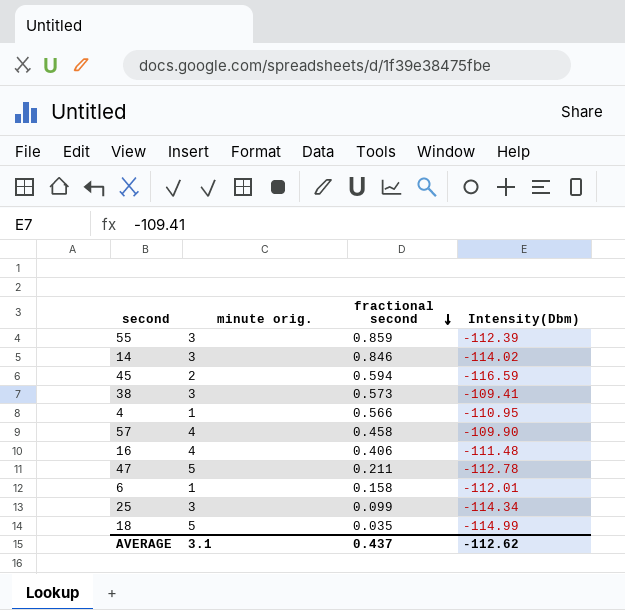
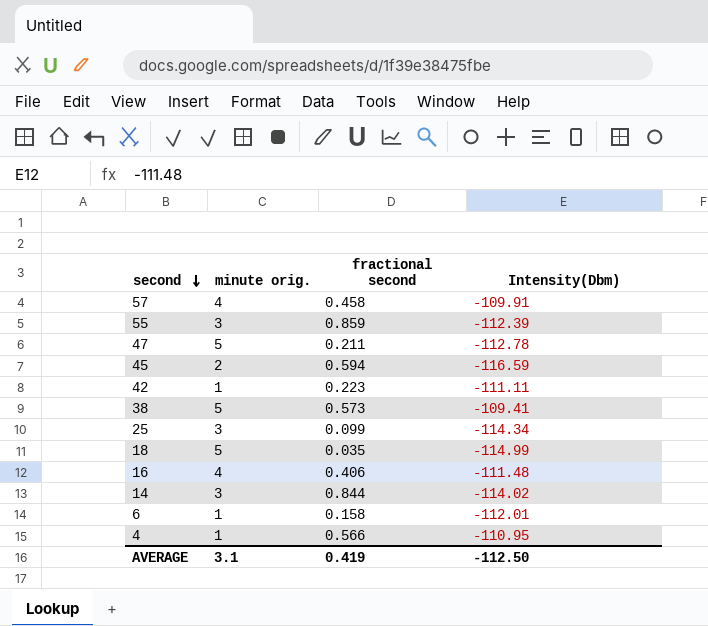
row order: fractional second descending -> second descending
57 | Intensity(Dbm): -109.90 -> -109.91
row 42: none -> 1 | 0.223 | -111.11
38 | minute orig.: 3 -> 5
14 | fractional second: 0.846 -> 0.844
AVERAGE | fractional second: 0.437 -> 0.419
AVERAGE | Intensity(Dbm): -112.62 -> -112.50

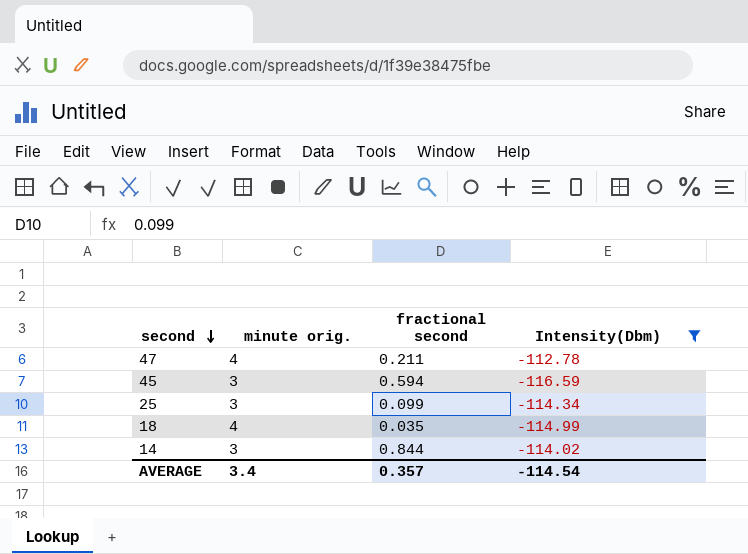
filter: none -> Intensity(Dbm) <= -112.78
47 | minute orig.: 5 -> 4
45 | minute orig.: 2 -> 3
18 | minute orig.: 5 -> 4
AVERAGE | minute orig.: 3.1 -> 3.4
AVERAGE | fractional second: 0.419 -> 0.357
AVERAGE | Intensity(Dbm): -112.50 -> -114.54

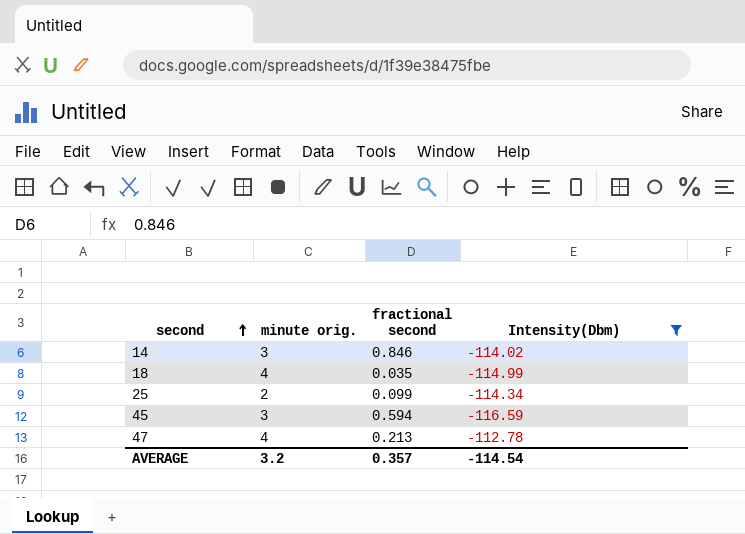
row order: second descending -> second ascending
14 | fractional second: 0.844 -> 0.846
25 | minute orig.: 3 -> 2
47 | fractional second: 0.211 -> 0.213
AVERAGE | minute orig.: 3.4 -> 3.2

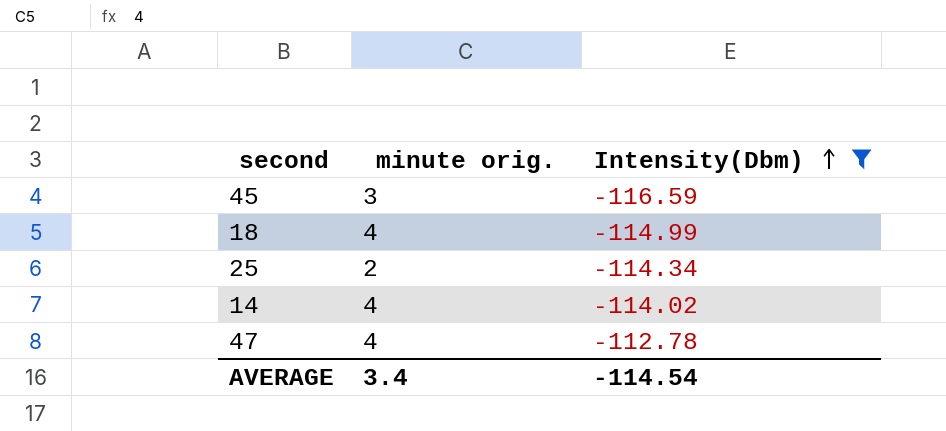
row order: second ascending -> Intensity(Dbm) ascending
column fractional second | position: 3 -> none
14 | minute orig.: 3 -> 4
AVERAGE | minute orig.: 3.2 -> 3.4

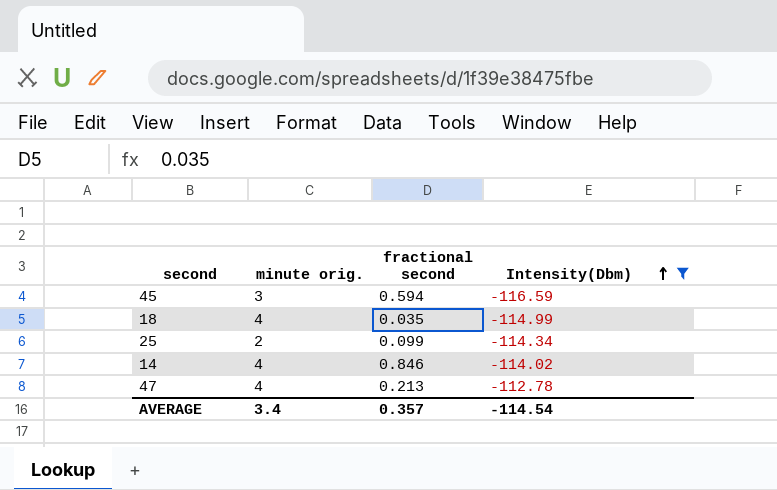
column fractional second | position: none -> 3

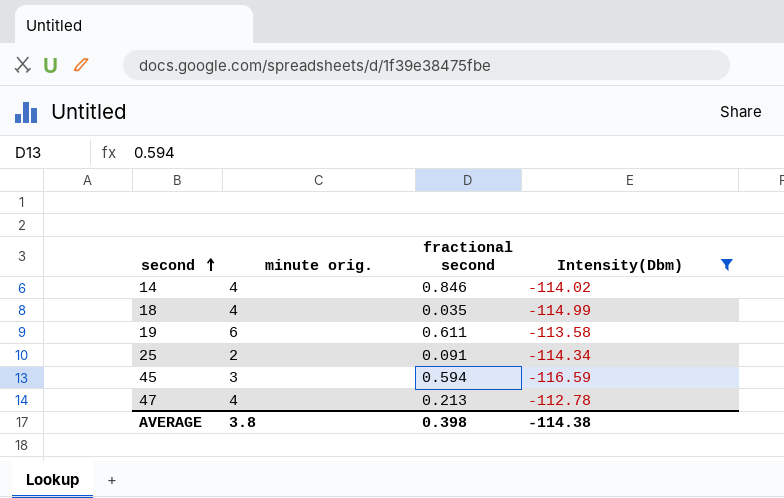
row order: Intensity(Dbm) ascending -> second ascending
row 19: none -> 6 | 0.611 | -113.58
25 | fractional second: 0.099 -> 0.091
AVERAGE | minute orig.: 3.4 -> 3.8
AVERAGE | fractional second: 0.357 -> 0.398
AVERAGE | Intensity(Dbm): -114.54 -> -114.38

